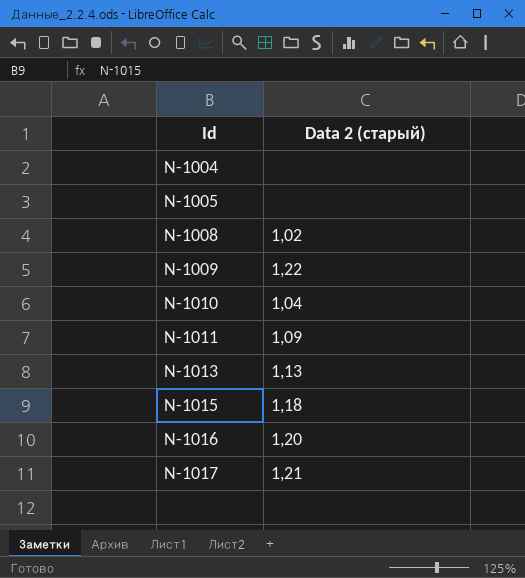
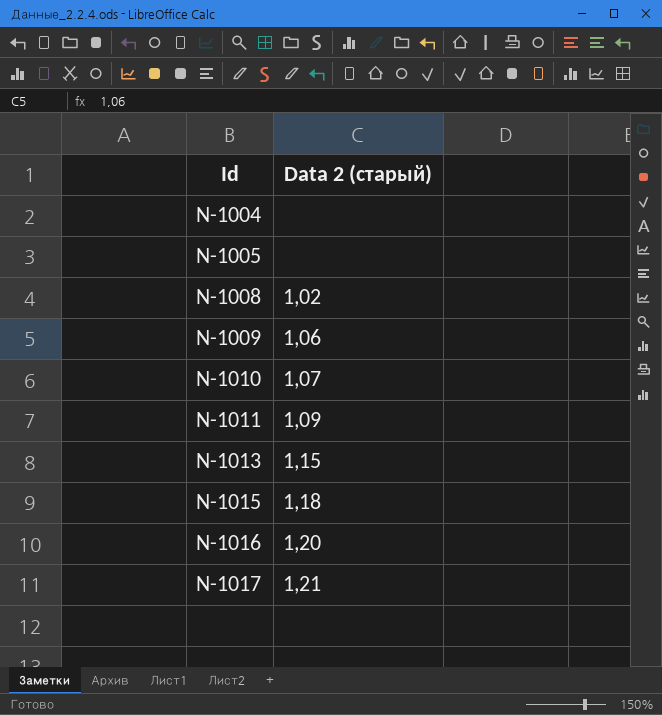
N-1009 | Data 2 (старый): 1,22 -> 1,06
N-1010 | Data 2 (старый): 1,04 -> 1,07
N-1013 | Data 2 (старый): 1,13 -> 1,15

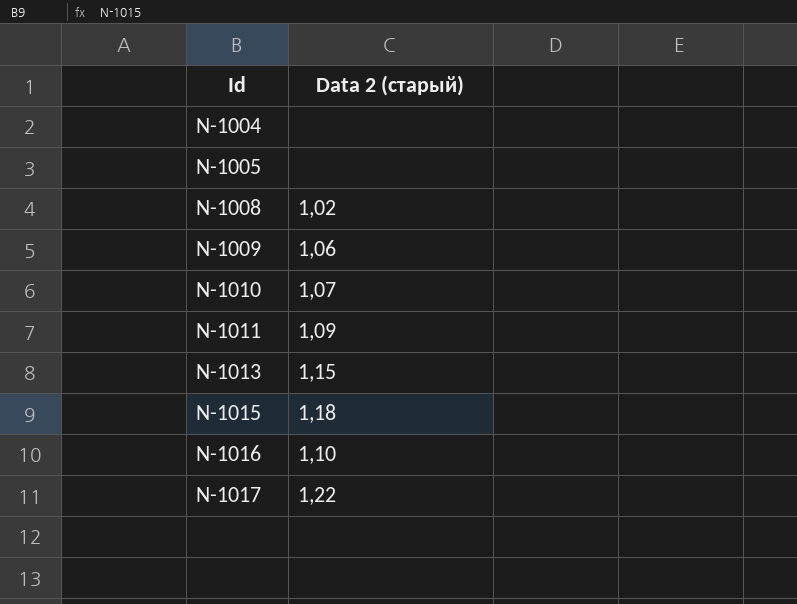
N-1016 | Data 2 (старый): 1,20 -> 1,10
N-1017 | Data 2 (старый): 1,21 -> 1,22

